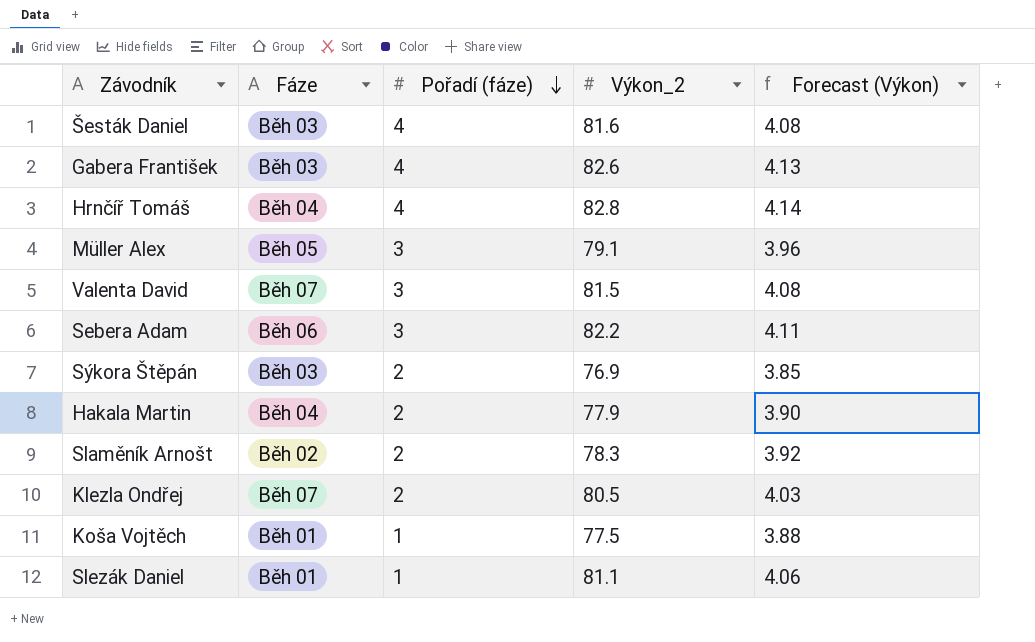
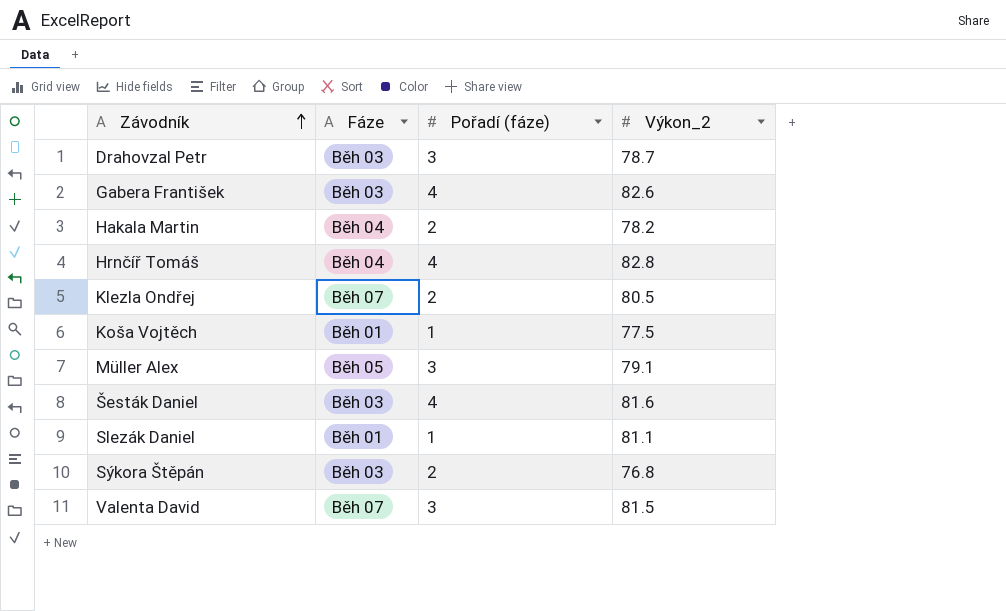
row order: Pořadí (fáze) descending -> Závodník ascending
column Forecast (Výkon) | formula: [Výkon_2] * 0.05 -> none
row Sebera Adam: Běh 06 | 3 | 82.2 | 4.11 -> none
row Slaměník Arnošt: Běh 02 | 2 | 78.3 | 3.92 -> none
row Drahovzal Petr: none -> Běh 03 | 3 | 78.7
Hakala Martin | Výkon_2: 77.9 -> 78.2
Sýkora Štěpán | Výkon_2: 76.9 -> 76.8

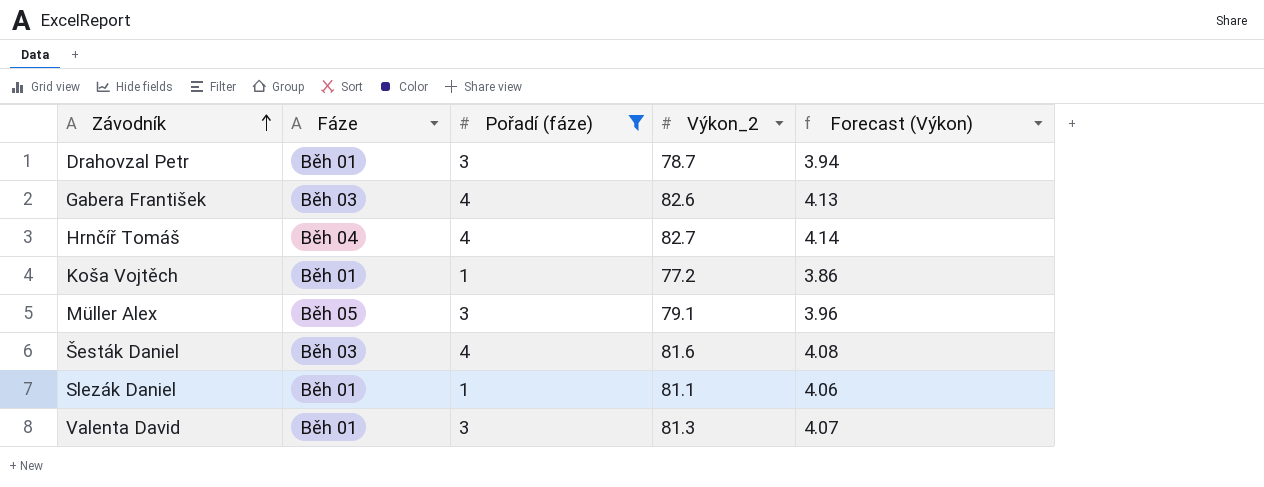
filter: none -> Pořadí (fáze) != 2
column Forecast (Výkon) | formula: none -> [Výkon_2] * 0.05
Drahovzal Petr | Fáze: Běh 03 -> Běh 01
Hrnčíř Tomáš | Výkon_2: 82.8 -> 82.7
Koša Vojtěch | Výkon_2: 77.5 -> 77.2
Valenta David | Fáze: Běh 07 -> Běh 01
Valenta David | Výkon_2: 81.5 -> 81.3

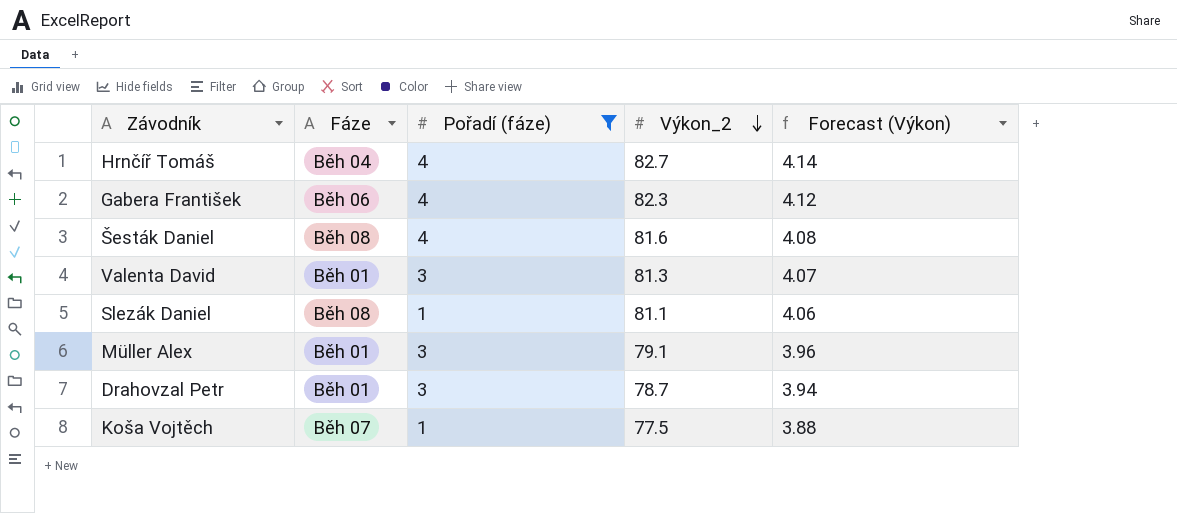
row order: Závodník ascending -> Výkon_2 descending
Gabera František | Fáze: Běh 03 -> Běh 06
Gabera František | Výkon_2: 82.6 -> 82.3
Gabera František | Forecast (Výkon): 4.13 -> 4.12
Šesták Daniel | Fáze: Běh 03 -> Běh 08
Slezák Daniel | Fáze: Běh 01 -> Běh 08
Müller Alex | Fáze: Běh 05 -> Běh 01
Koša Vojtěch | Fáze: Běh 01 -> Běh 07
Koša Vojtěch | Výkon_2: 77.2 -> 77.5
Koša Vojtěch | Forecast (Výkon): 3.86 -> 3.88

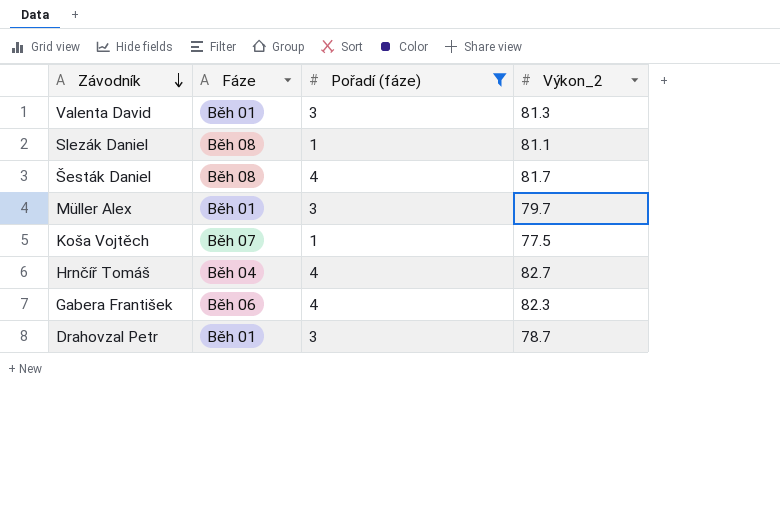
row order: Výkon_2 descending -> Závodník descending
column Forecast (Výkon) | formula: [Výkon_2] * 0.05 -> none
Šesták Daniel | Výkon_2: 81.6 -> 81.7
Müller Alex | Výkon_2: 79.1 -> 79.7

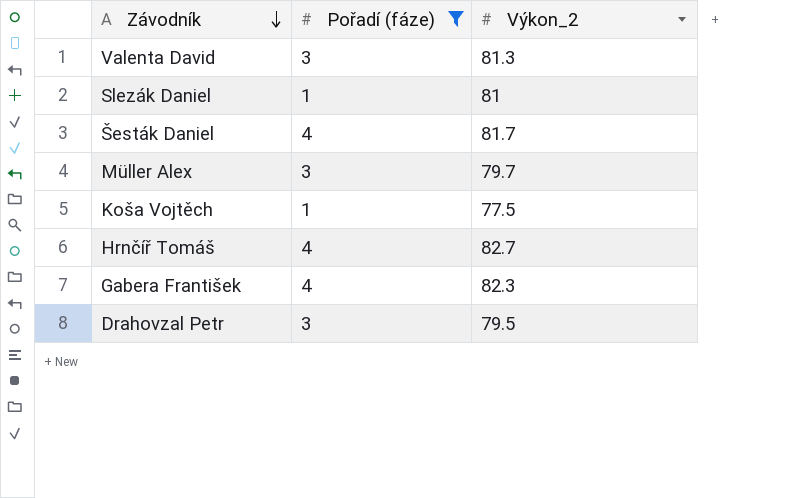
column Fáze | position: 2 -> none
Slezák Daniel | Výkon_2: 81.1 -> 81
Drahovzal Petr | Výkon_2: 78.7 -> 79.5

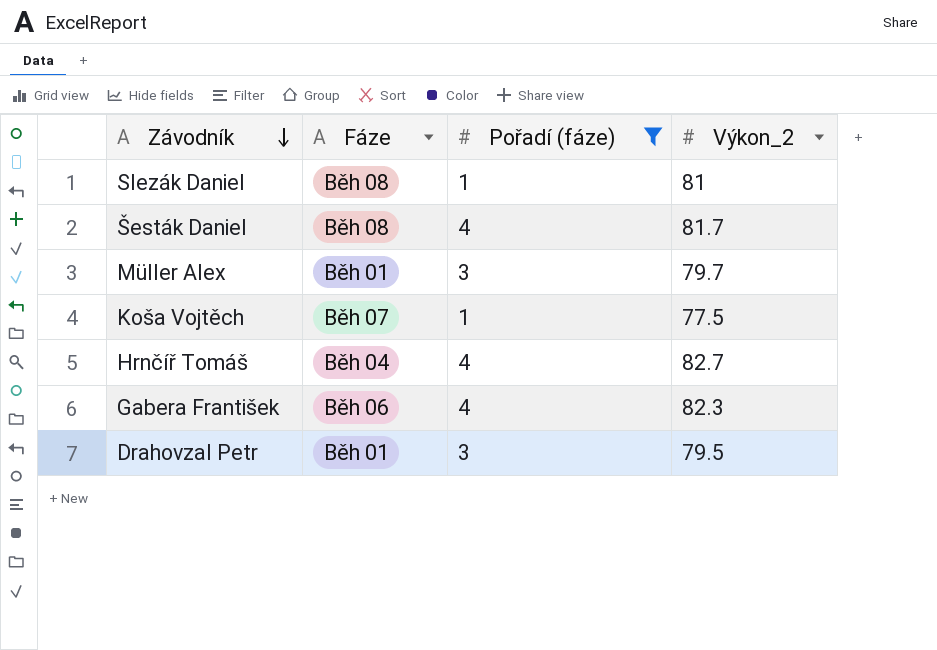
column Fáze | position: none -> 2
row Valenta David: 3 | 81.3 -> none

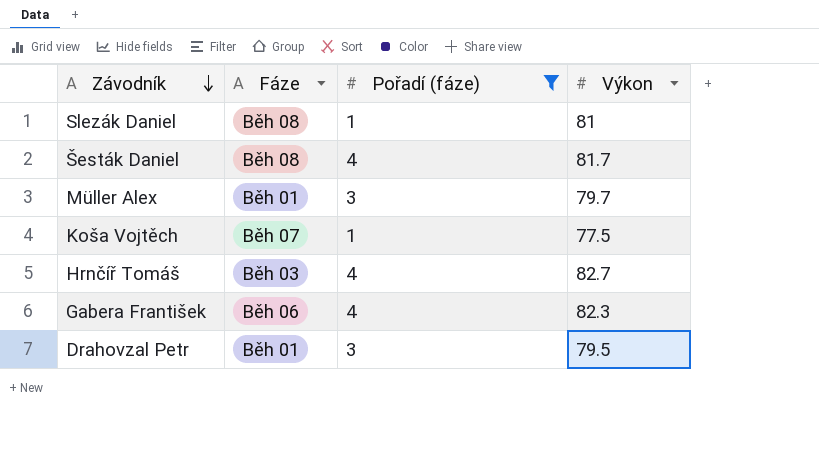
column name: Výkon_2 -> Výkon
Hrnčíř Tomáš | Fáze: Běh 04 -> Běh 03

